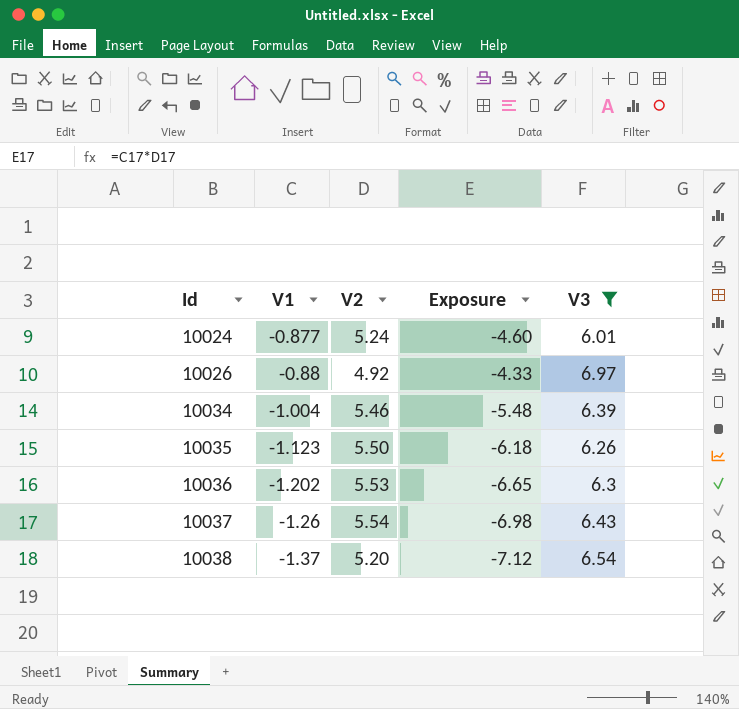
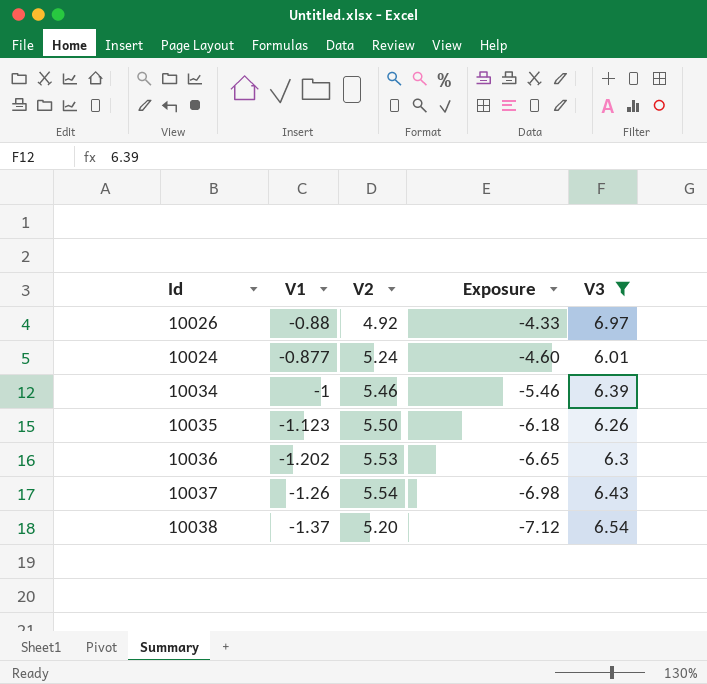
row order: Id ascending -> Exposure descending
10034 | V1: -1.004 -> -1
10034 | Exposure: -5.48 -> -5.46

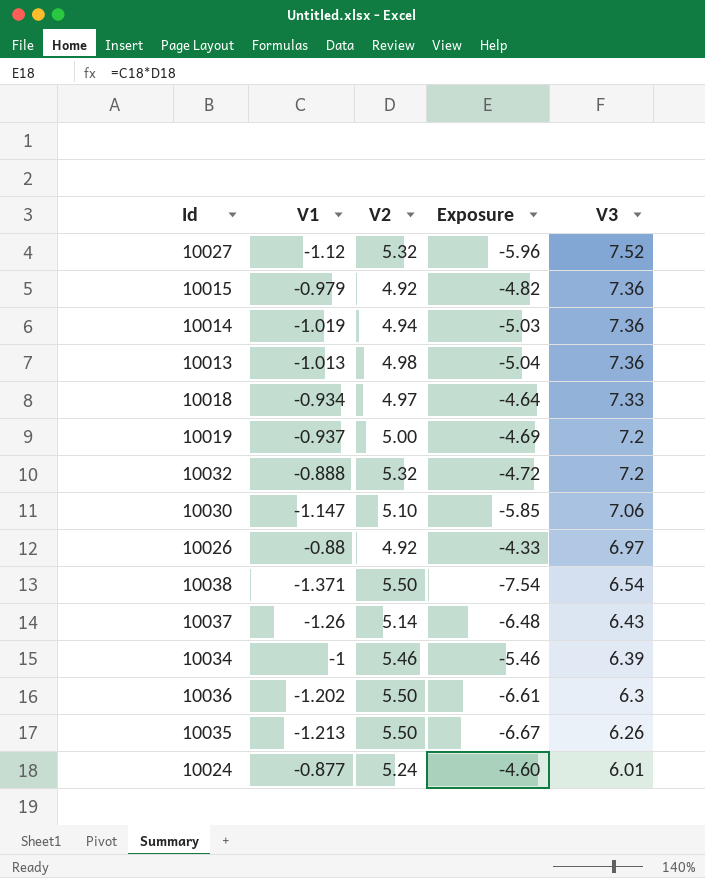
filter: V3 <= 6.97 -> none
row order: Exposure descending -> V3 descending
10038 | V1: -1.37 -> -1.371
10038 | V2: 5.20 -> 5.50
10038 | Exposure: -7.12 -> -7.54
10037 | V2: 5.54 -> 5.14
10037 | Exposure: -6.98 -> -6.48
10036 | V2: 5.53 -> 5.50
10036 | Exposure: -6.65 -> -6.61
10035 | V1: -1.123 -> -1.213
10035 | Exposure: -6.18 -> -6.67

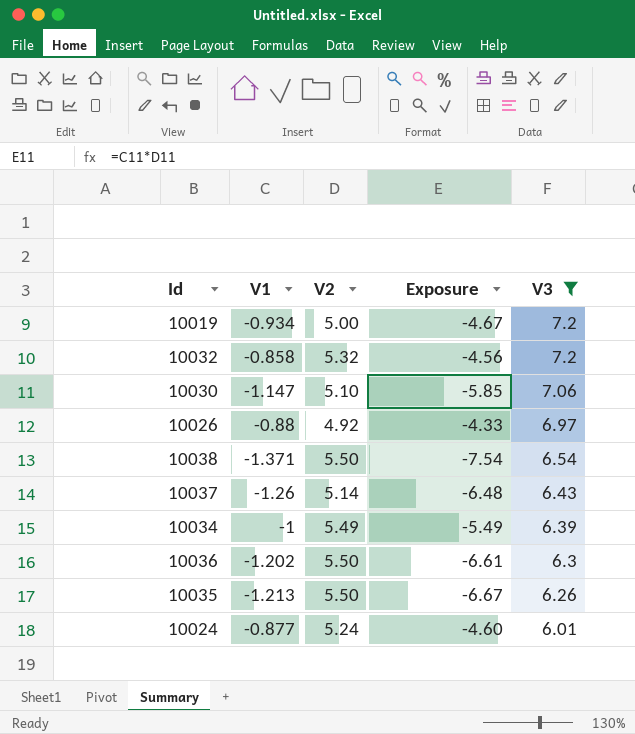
filter: none -> V3 <= 7.2
10019 | V1: -0.937 -> -0.934
10019 | Exposure: -4.69 -> -4.67
10032 | V1: -0.888 -> -0.858
10032 | Exposure: -4.72 -> -4.56
10034 | V2: 5.46 -> 5.49
10034 | Exposure: -5.46 -> -5.49

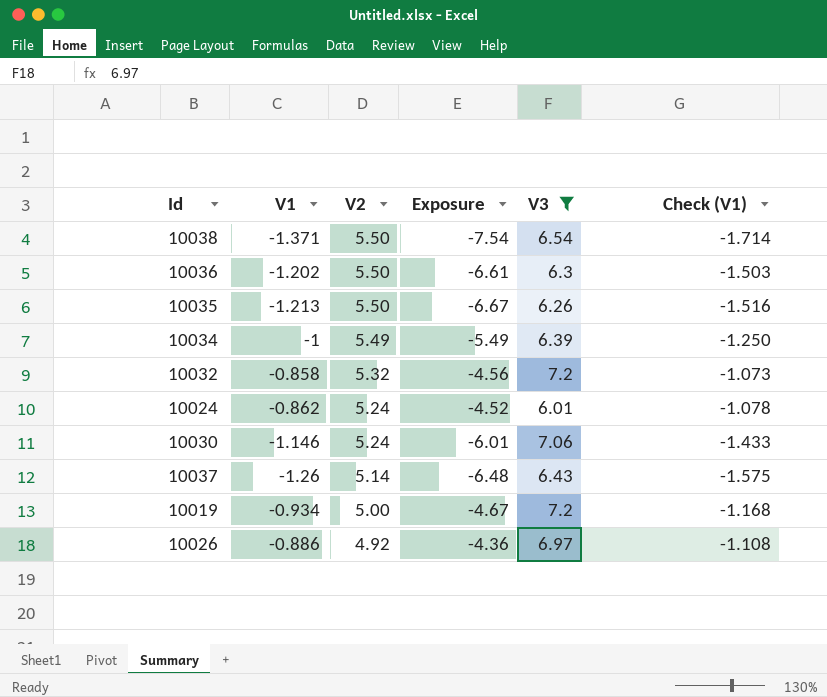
row order: V3 descending -> V2 descending
column Check (V1) | formula: none -> [V1] * 1.25
10024 | V1: -0.877 -> -0.862
10024 | Exposure: -4.60 -> -4.52
10030 | V1: -1.147 -> -1.146
10030 | V2: 5.10 -> 5.24
10030 | Exposure: -5.85 -> -6.01
10026 | V1: -0.88 -> -0.886
10026 | Exposure: -4.33 -> -4.36

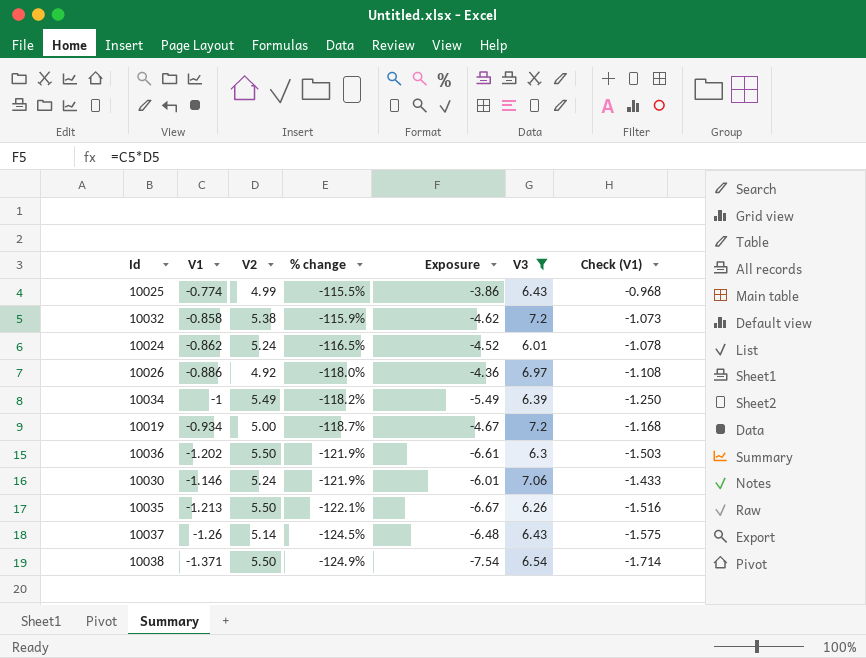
row order: V2 descending -> % change descending
column % change | formula: none -> ([V1] - [V2]) / [V2]
row 10025: none -> -0.774 | 4.99 | -115.5% | -3.86 | 6.43 | -0.968
10032 | V2: 5.32 -> 5.38
10032 | Exposure: -4.56 -> -4.62

